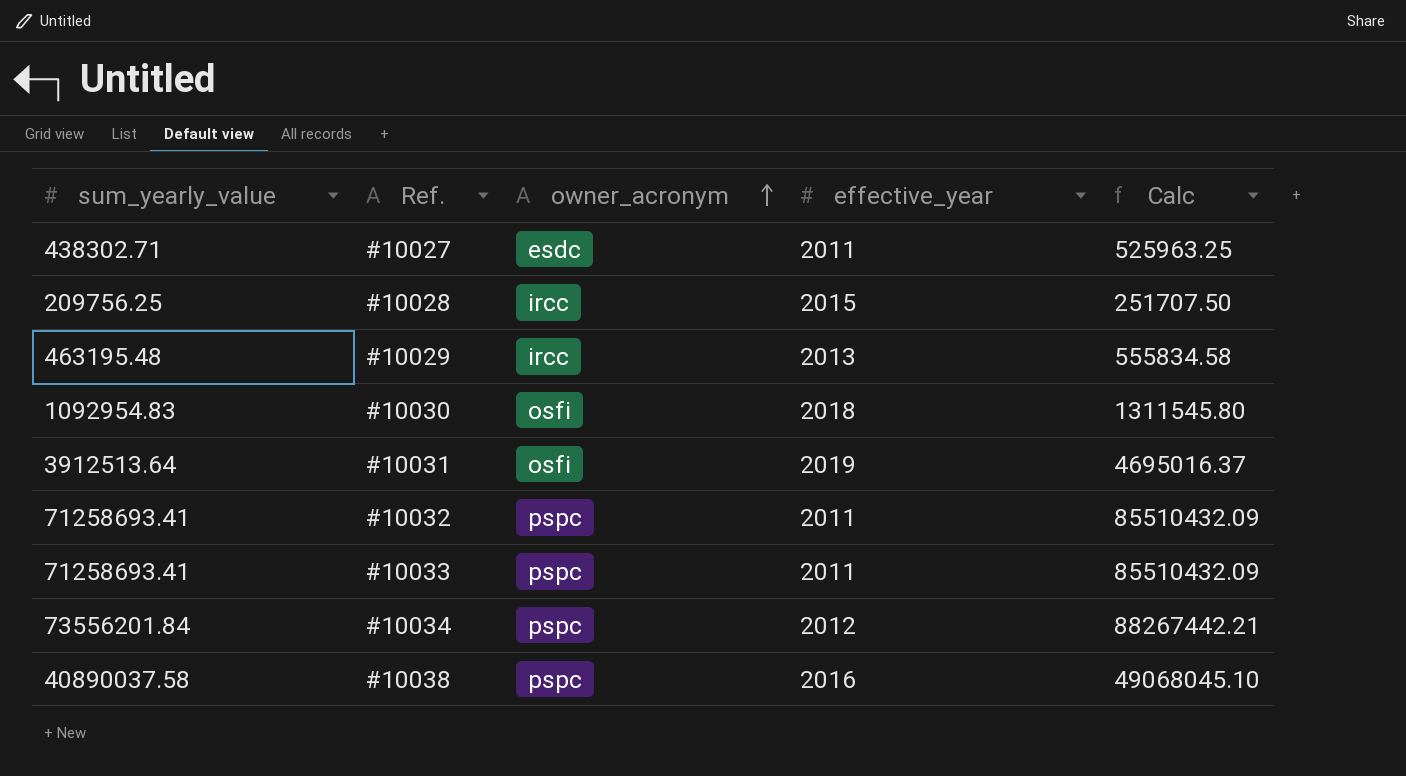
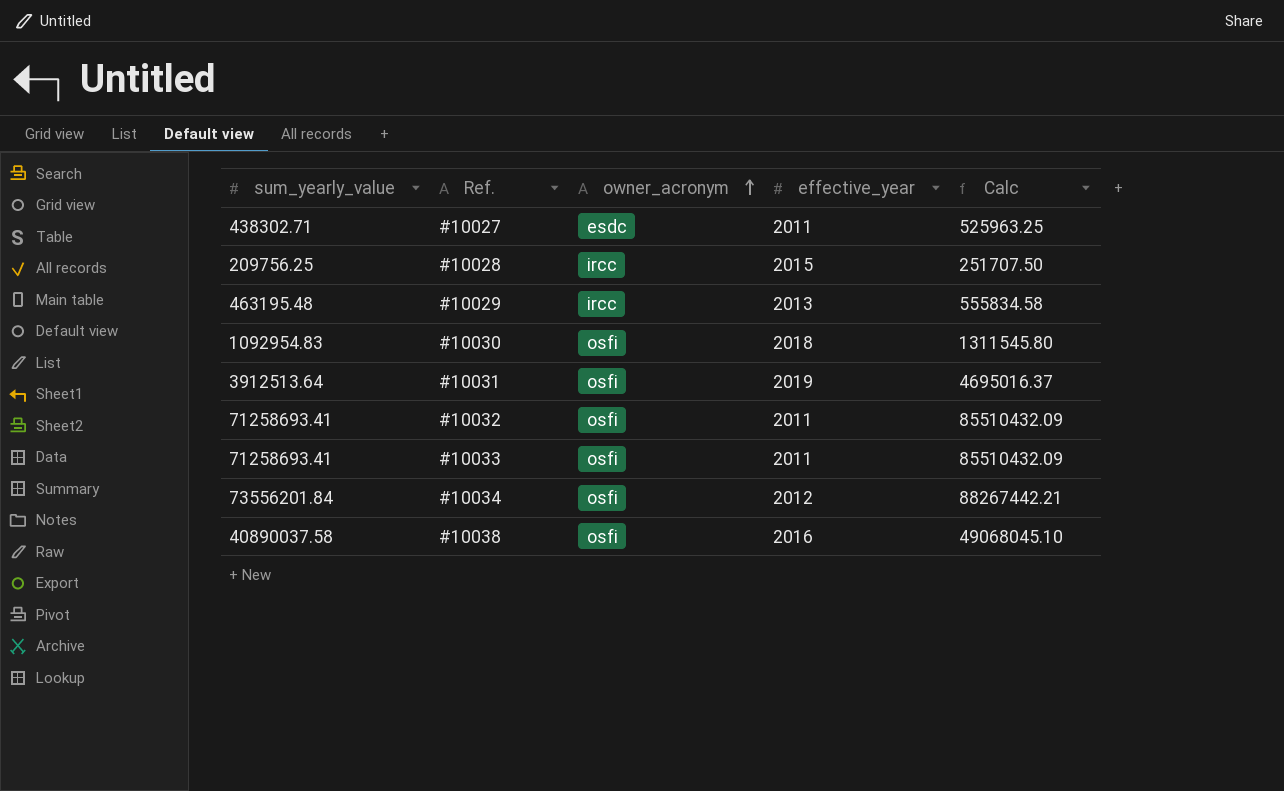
#10032 | owner_acronym: pspc -> osfi
#10033 | owner_acronym: pspc -> osfi
#10034 | owner_acronym: pspc -> osfi
#10038 | owner_acronym: pspc -> osfi

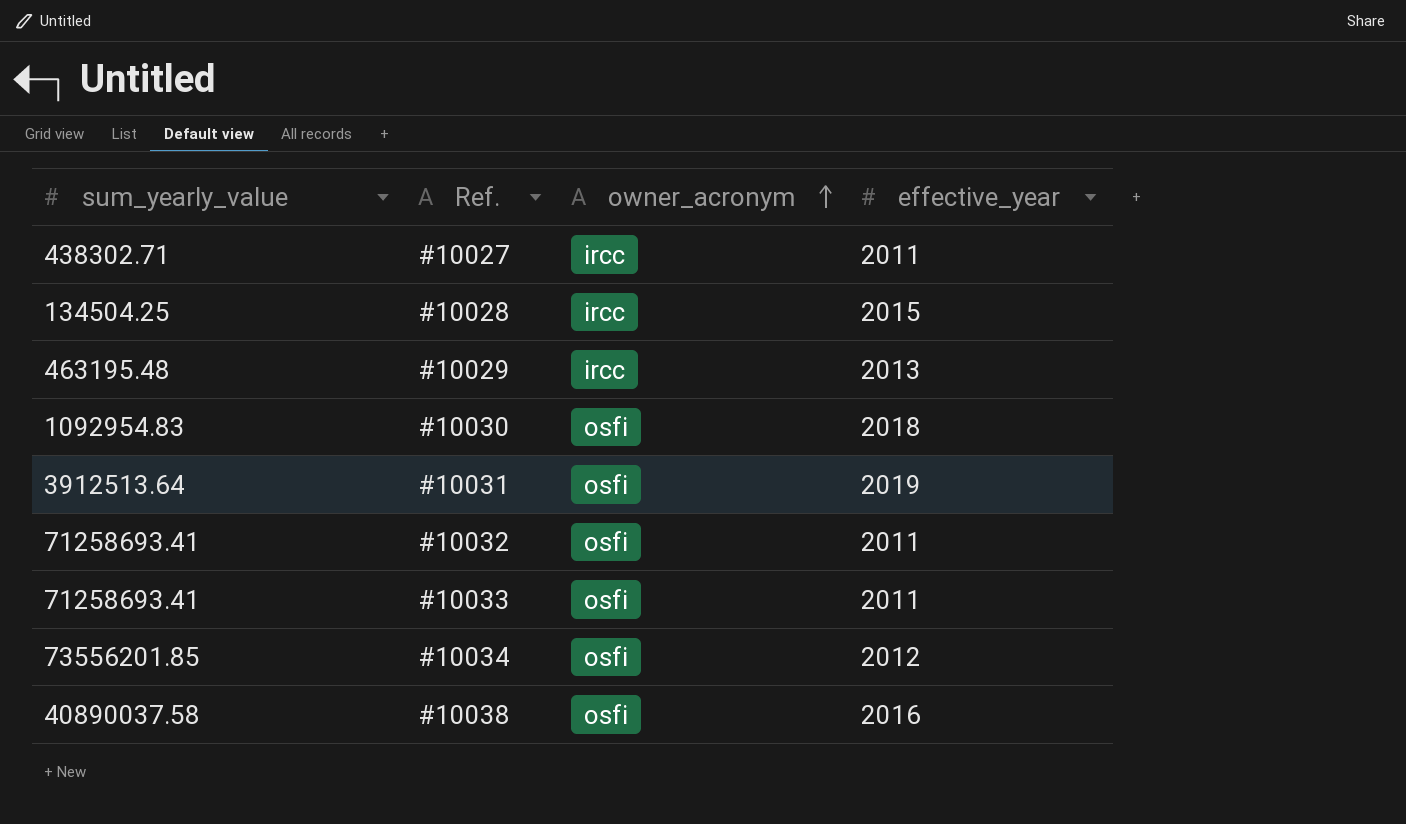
column Calc | formula: [sum_yearly_value] * 1.2 -> none
#10027 | owner_acronym: esdc -> ircc
#10028 | sum_yearly_value: 209756.25 -> 134504.25
#10034 | sum_yearly_value: 73556201.84 -> 73556201.85

